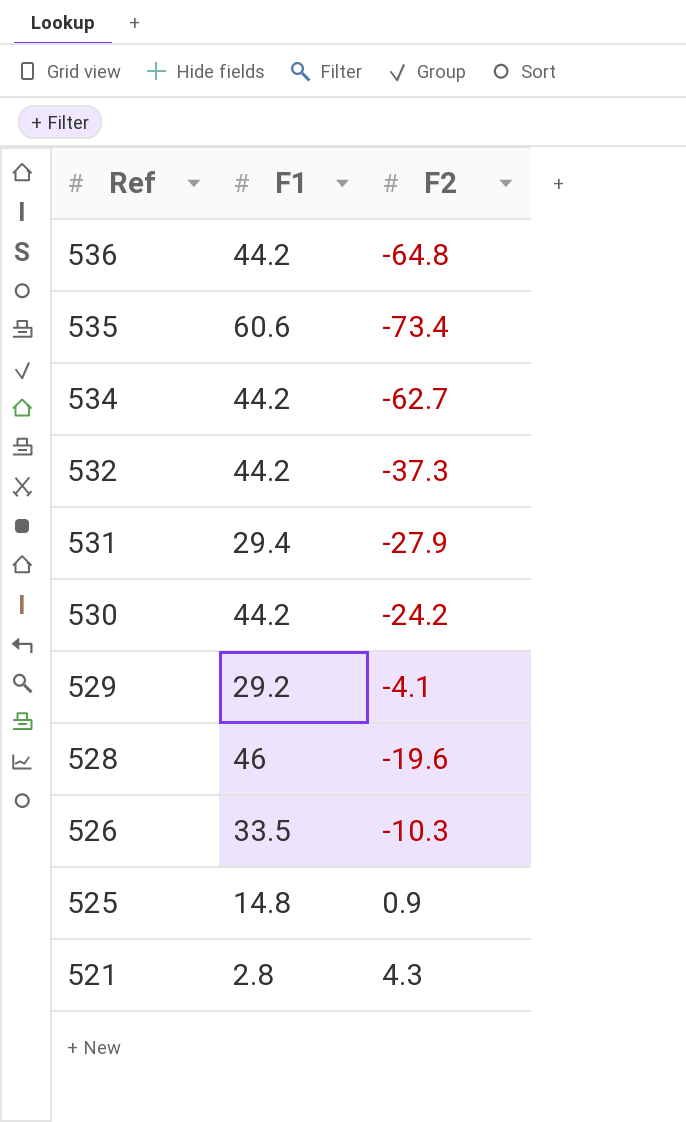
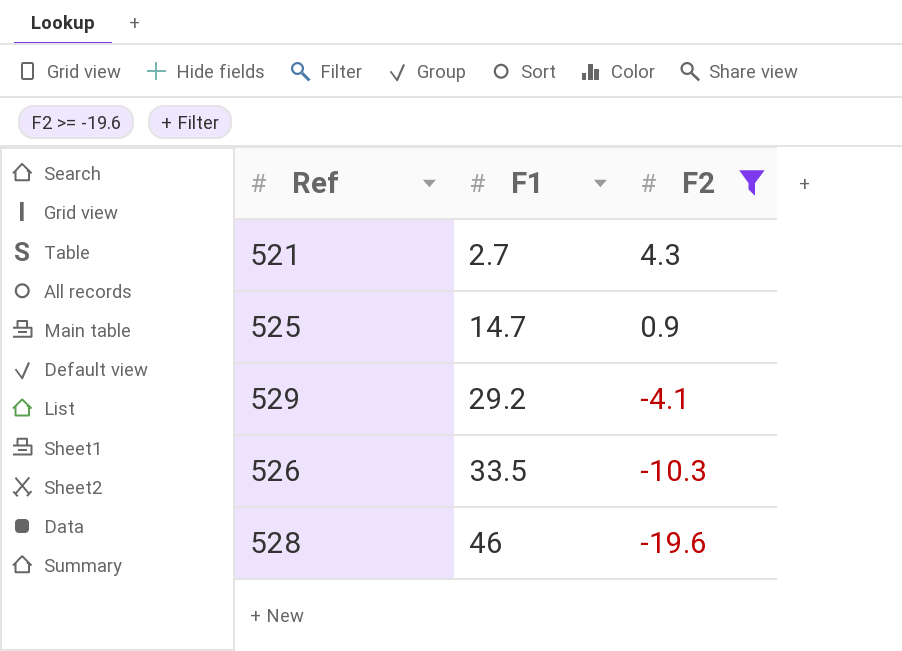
filter: none -> F2 >= -19.6
row order: Ref descending -> F1 ascending
521 | F1: 2.8 -> 2.7
525 | F1: 14.8 -> 14.7

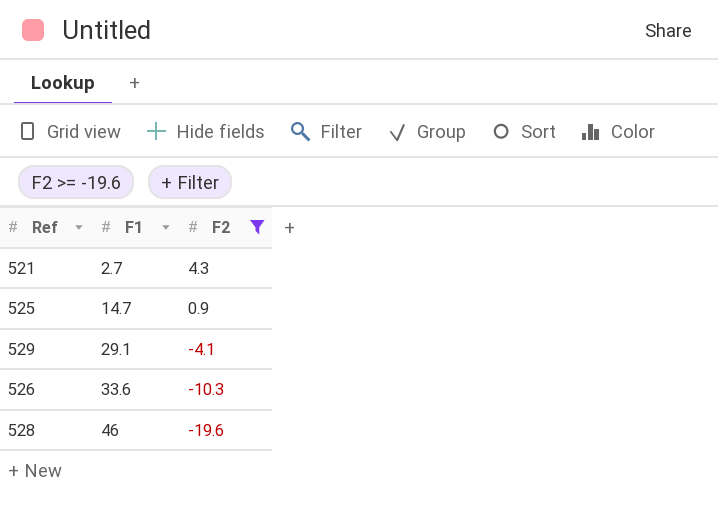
529 | F1: 29.2 -> 29.1
526 | F1: 33.5 -> 33.6

